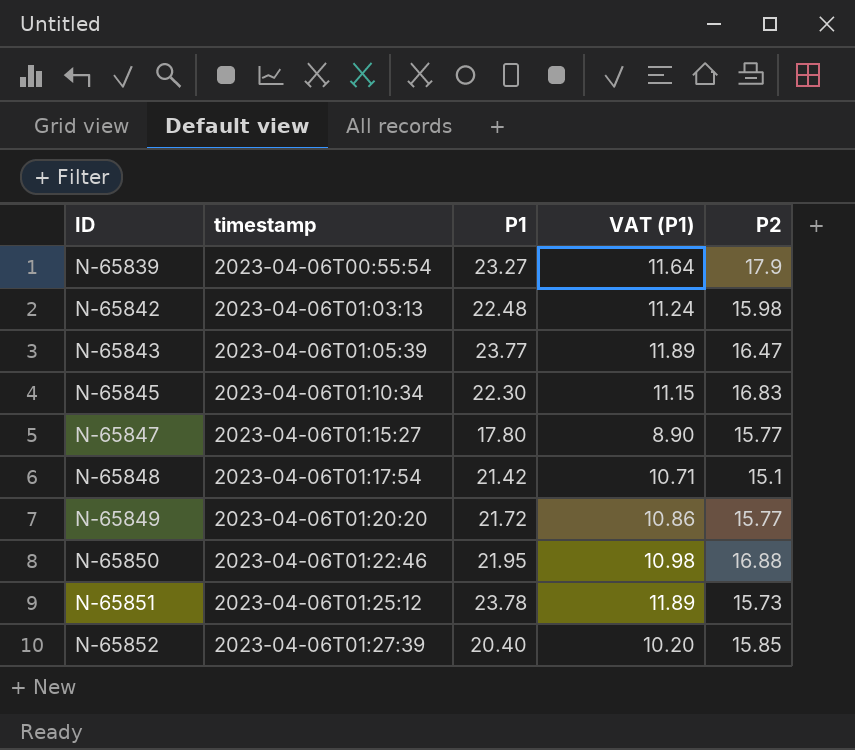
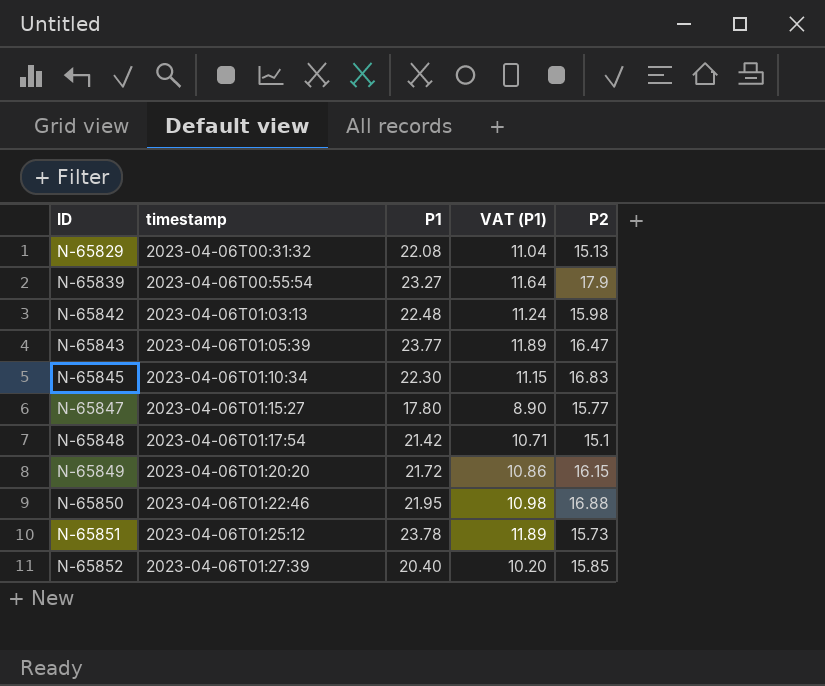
row N-65829: none -> 2023-04-06T00:31:32 | 22.08 | 11.04 | 15.13
N-65849 | P2: 15.77 -> 16.15

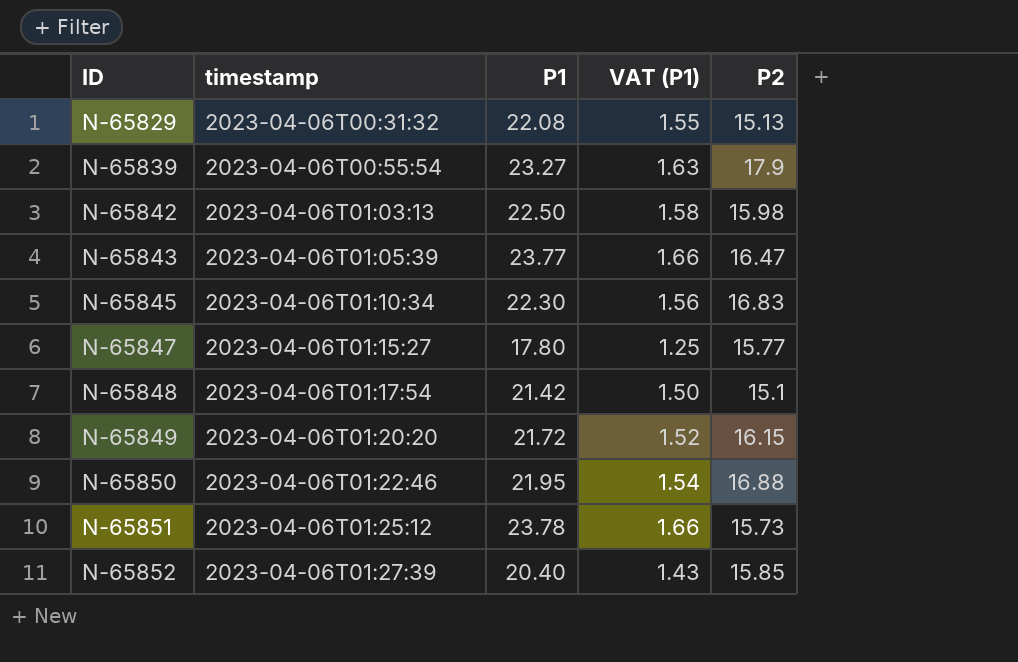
column VAT (P1) | formula: [P1] * 0.5 -> [P1] * 0.07
N-65842 | P1: 22.48 -> 22.50

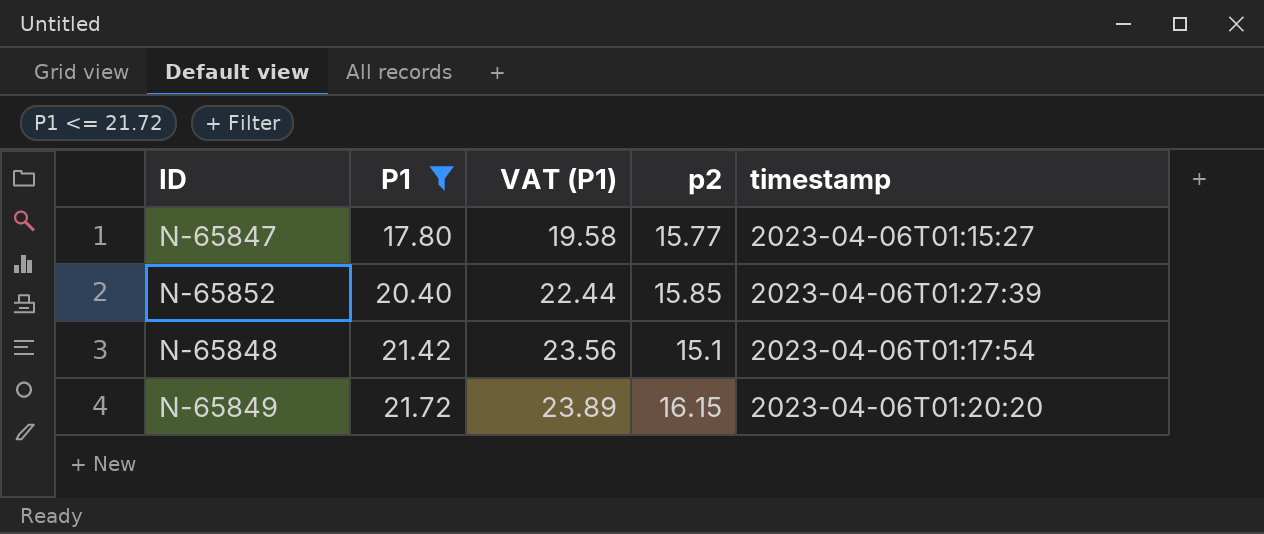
filter: none -> P1 <= 21.72
row order: ID ascending -> P1 ascending
column VAT (P1) | formula: [P1] * 0.07 -> [P1] * 1.1
column name: P2 -> p2
column timestamp | position: 2 -> 5

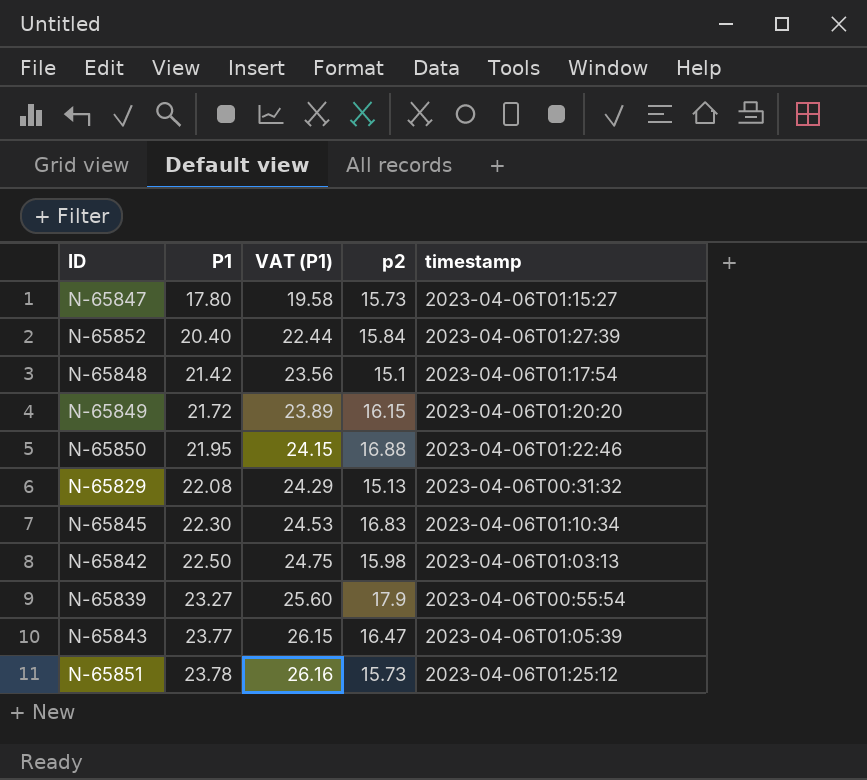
filter: P1 <= 21.72 -> none
N-65847 | p2: 15.77 -> 15.73
N-65852 | p2: 15.85 -> 15.84

